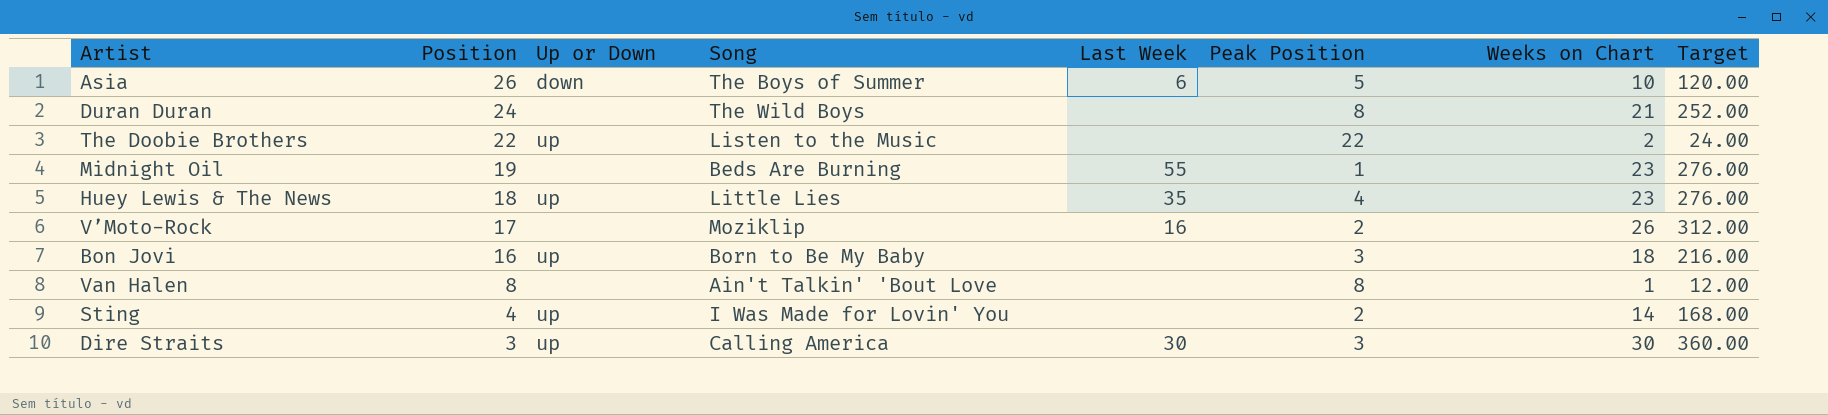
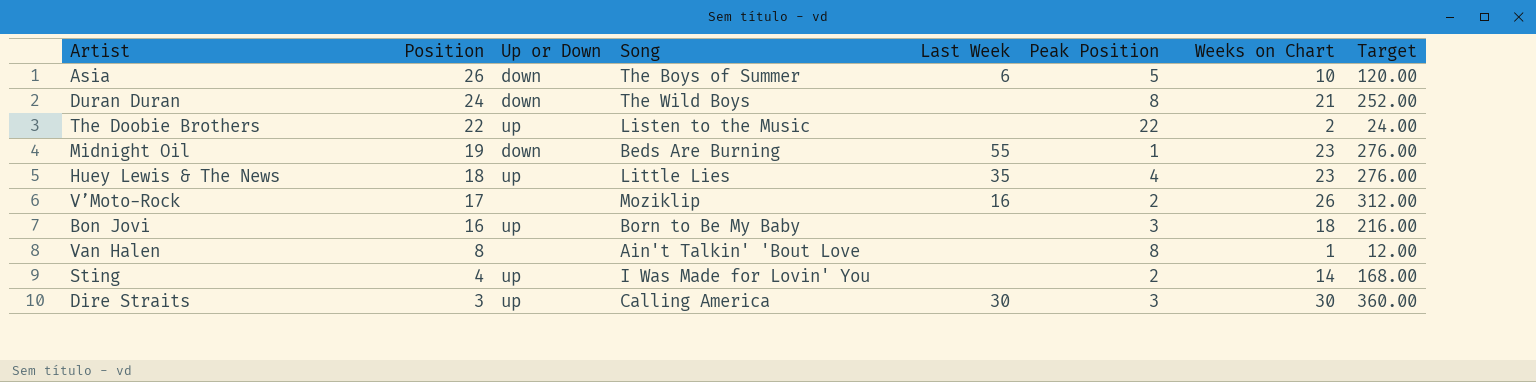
Duran Duran | Up or Down: none -> down
Midnight Oil | Up or Down: none -> down

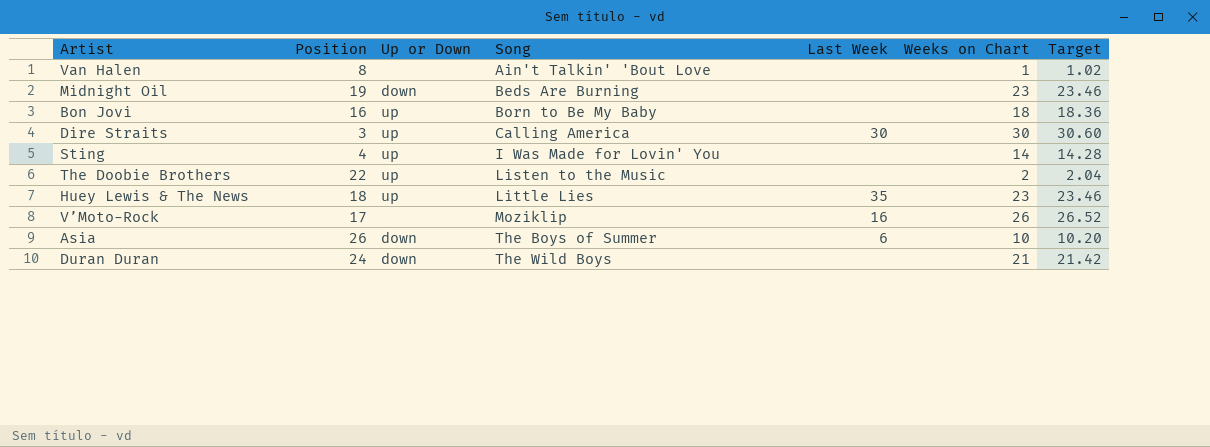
row order: Position descending -> Song ascending
column Peak Position | position: 6 -> none
column Target | formula: [Weeks on Chart] * 12 -> [Weeks on Chart] * 1.02
Midnight Oil | Last Week: 55 -> none

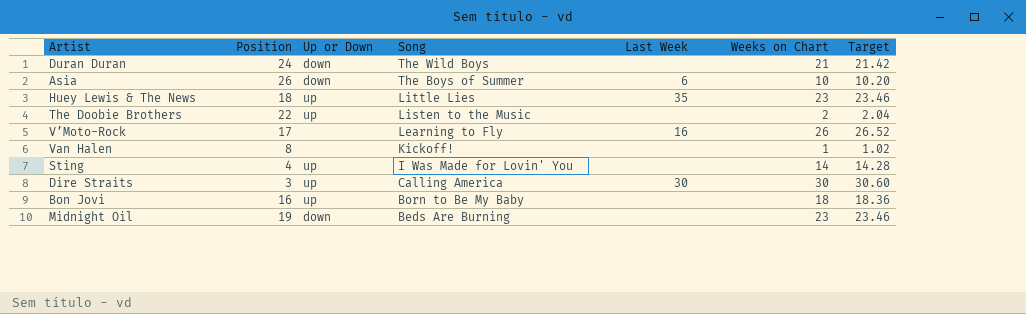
row order: Song ascending -> Song descending
V’Moto-Rock | Song: Moziklip -> Learning to Fly
Van Halen | Song: Ain't Talkin' 'Bout Love -> Kickoff!

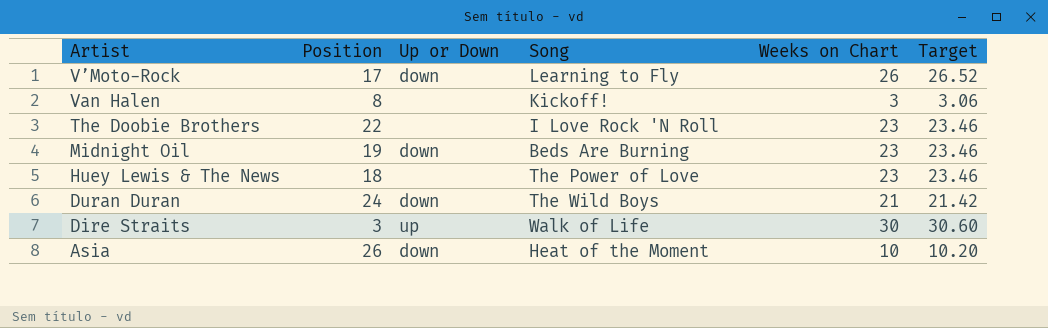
row order: Song descending -> Artist descending
column Last Week | position: 5 -> none
row Sting: 4 | up | I Was Made for Lovin' You | none | 14 | 14.28 -> none
row Bon Jovi: 16 | up | Born to Be My Baby | none | 18 | 18.36 -> none
V’Moto-Rock | Up or Down: none -> down
Van Halen | Weeks on Chart: 1 -> 3
Van Halen | Target: 1.02 -> 3.06
The Doobie Brothers | Up or Down: up -> none
The Doobie Brothers | Song: Listen to the Music -> I Love Rock 'N Roll
The Doobie Brothers | Weeks on Chart: 2 -> 23
The Doobie Brothers | Target: 2.04 -> 23.46
Huey Lewis & The News | Up or Down: up -> none
Huey Lewis & The News | Song: Little Lies -> The Power of Love
Dire Straits | Song: Calling America -> Walk of Life
Asia | Song: The Boys of Summer -> Heat of the Moment

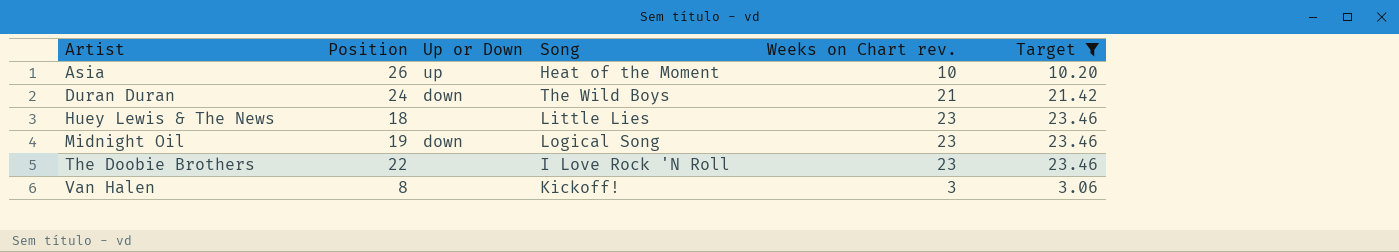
filter: none -> Target <= 23.46
row order: Artist descending -> Artist ascending
column name: Weeks on Chart -> Weeks on Chart rev.
Asia | Up or Down: down -> up
Huey Lewis & The News | Song: The Power of Love -> Little Lies
Midnight Oil | Song: Beds Are Burning -> Logical Song

